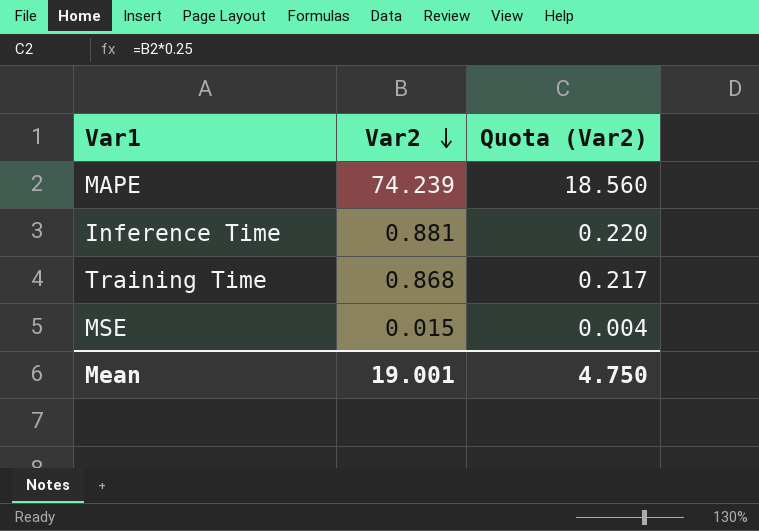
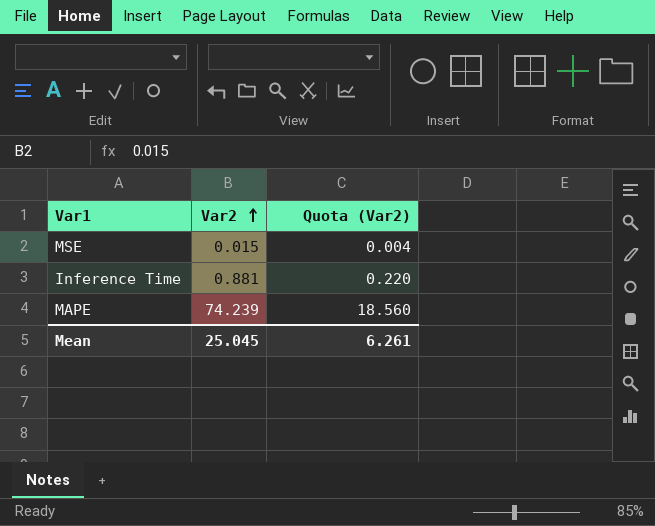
row order: Var2 descending -> Var2 ascending
row Training Time: 0.868 | 0.217 -> none
Mean | Var2: 19.001 -> 25.045
Mean | Quota (Var2): 4.750 -> 6.261

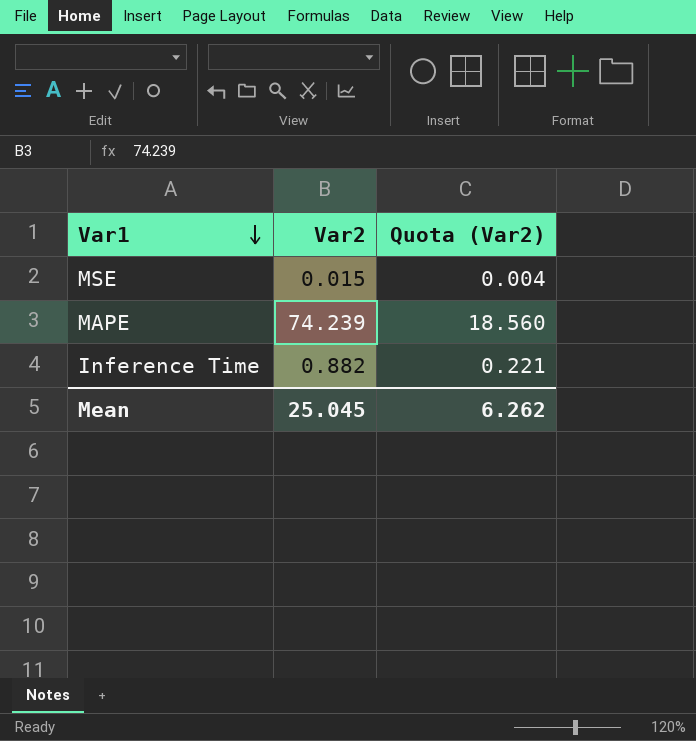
row order: Var2 ascending -> Var1 descending
Inference Time | Var2: 0.881 -> 0.882
Inference Time | Quota (Var2): 0.220 -> 0.221
Mean | Quota (Var2): 6.261 -> 6.262

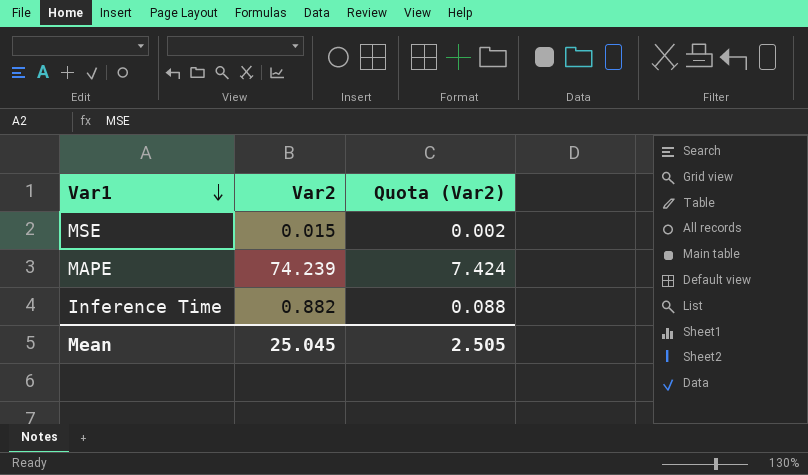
column Quota (Var2) | formula: [Var2] * 0.25 -> [Var2] * 0.1
Mean | Quota (Var2): 6.262 -> 2.505

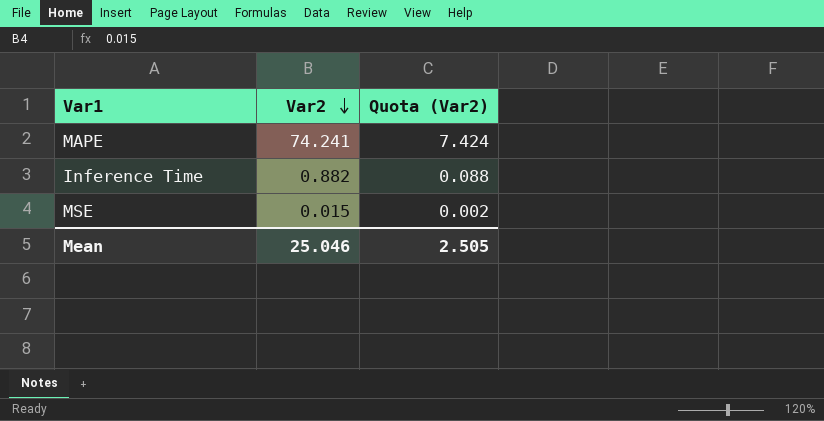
row order: Var1 descending -> Var2 descending
MAPE | Var2: 74.239 -> 74.241
Mean | Var2: 25.045 -> 25.046

